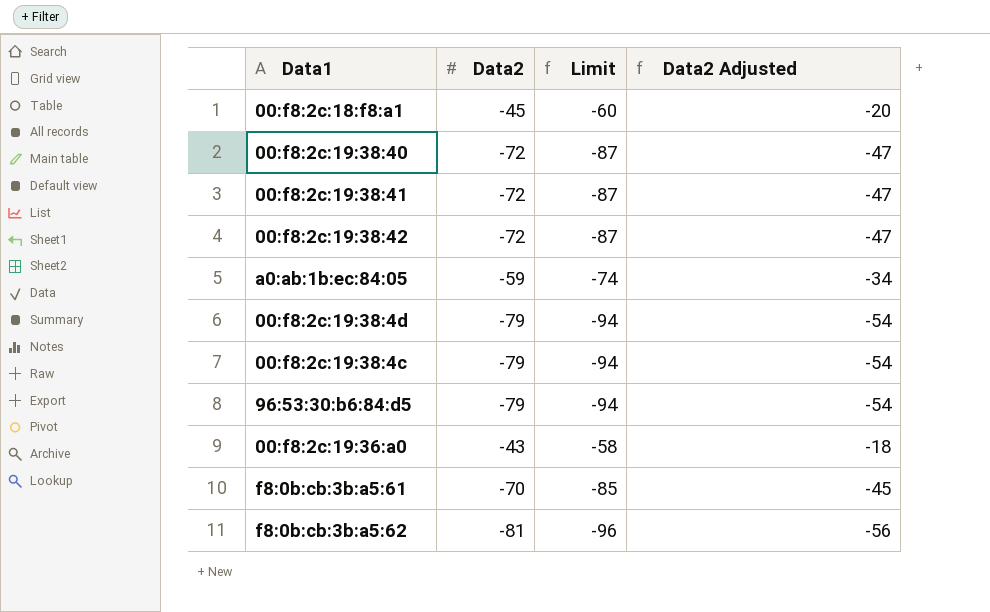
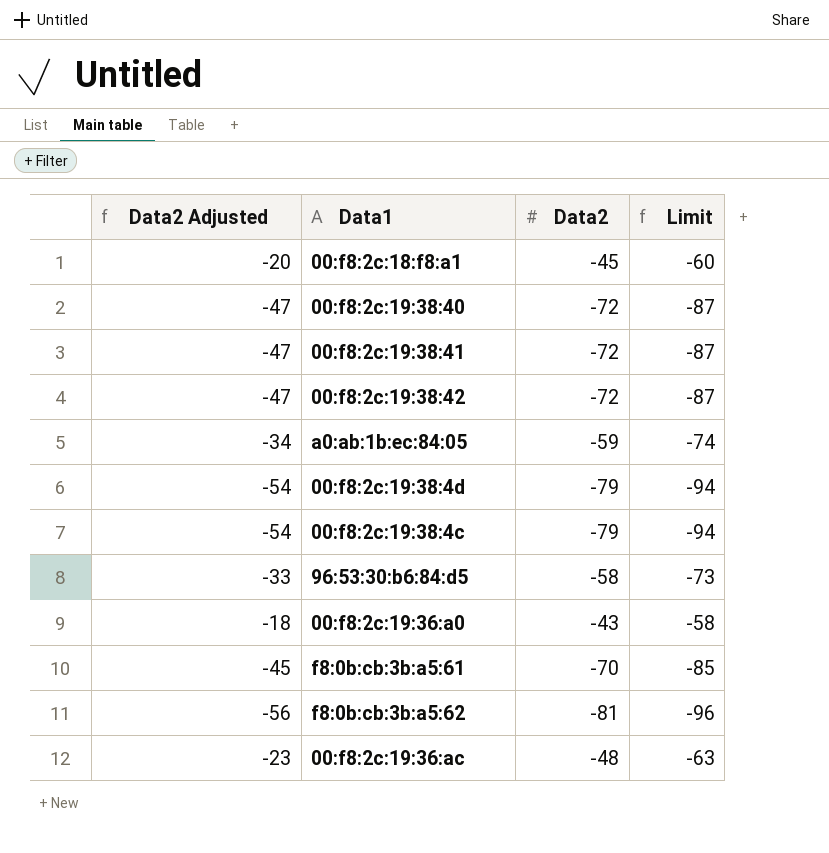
column Data2 Adjusted | position: 4 -> 1
96:53:30:b6:84:d5 | Data2 Adjusted: -54 -> -33
96:53:30:b6:84:d5 | Data2: -79 -> -58
96:53:30:b6:84:d5 | Limit: -94 -> -73
row 00:f8:2c:19:36:ac: none -> -23 | -48 | -63

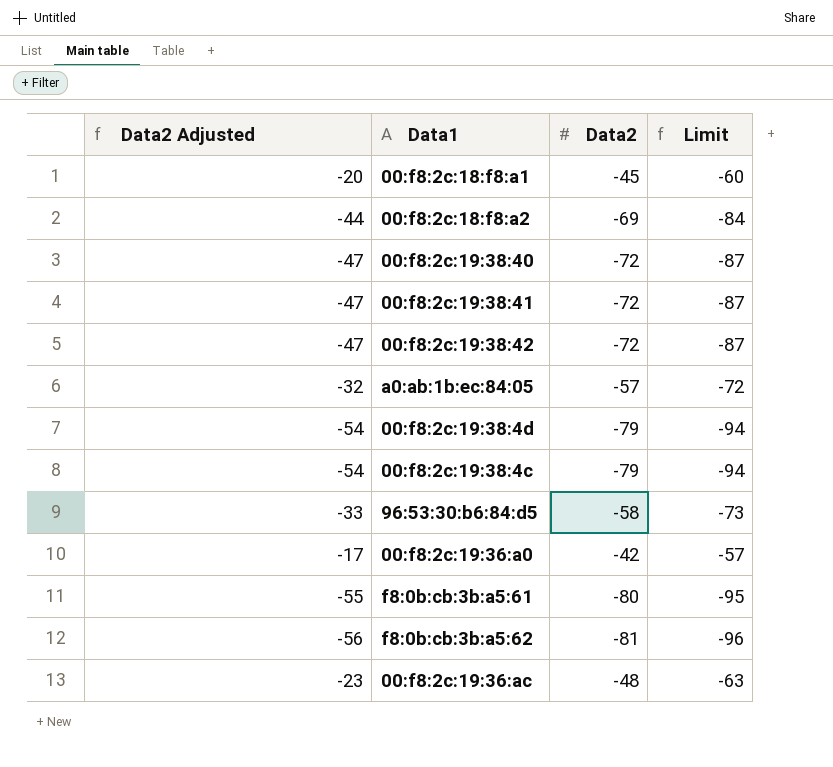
row 00:f8:2c:18:f8:a2: none -> -44 | -69 | -84
a0:ab:1b:ec:84:05 | Data2 Adjusted: -34 -> -32
a0:ab:1b:ec:84:05 | Data2: -59 -> -57
a0:ab:1b:ec:84:05 | Limit: -74 -> -72
00:f8:2c:19:36:a0 | Data2 Adjusted: -18 -> -17
00:f8:2c:19:36:a0 | Data2: -43 -> -42
00:f8:2c:19:36:a0 | Limit: -58 -> -57
f8:0b:cb:3b:a5:61 | Data2 Adjusted: -45 -> -55
f8:0b:cb:3b:a5:61 | Data2: -70 -> -80
f8:0b:cb:3b:a5:61 | Limit: -85 -> -95

